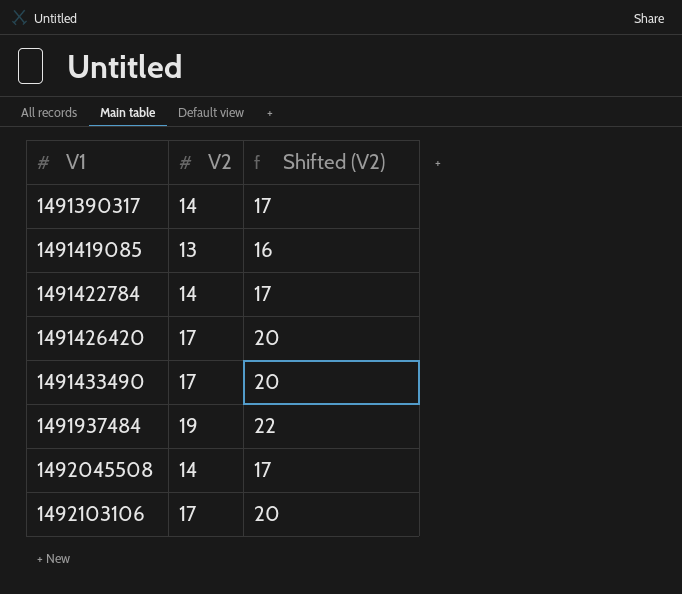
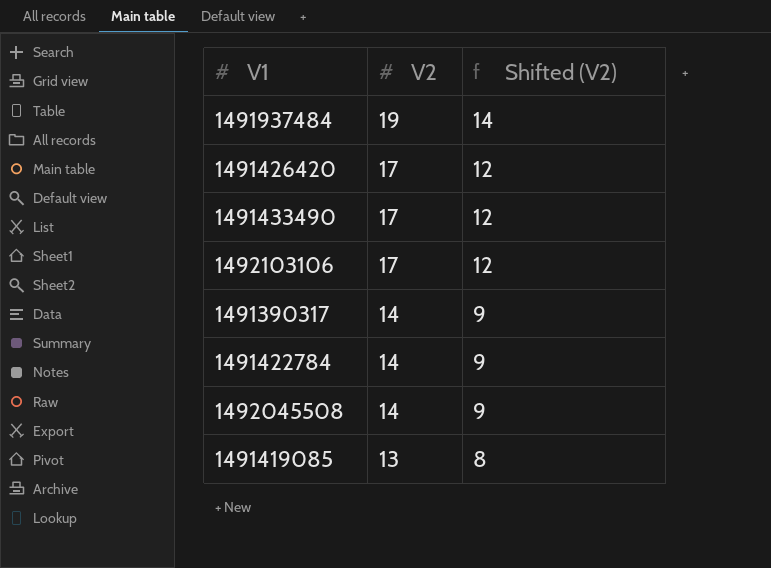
row order: V1 ascending -> V2 descending
column Shifted (V2) | formula: [V2] + 3 -> [V2] - 5

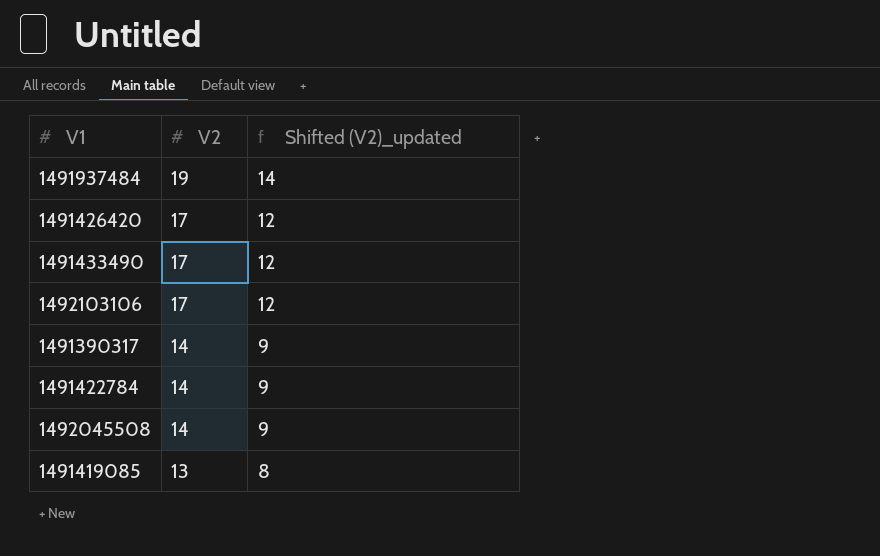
column name: Shifted (V2) -> Shifted (V2)_updated

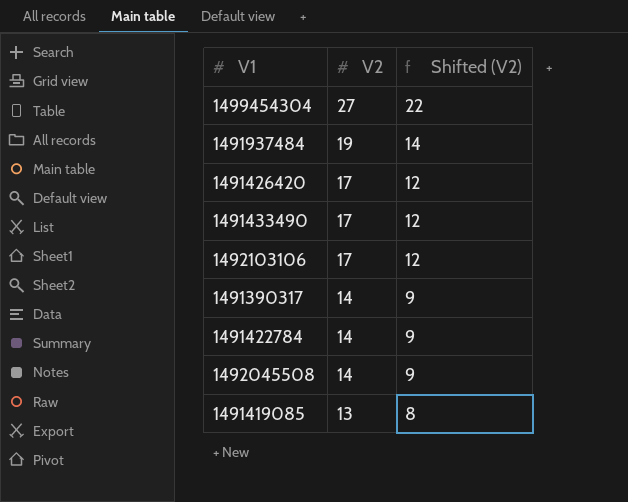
column name: Shifted (V2)_updated -> Shifted (V2)
row 1499454304: none -> 27 | 22

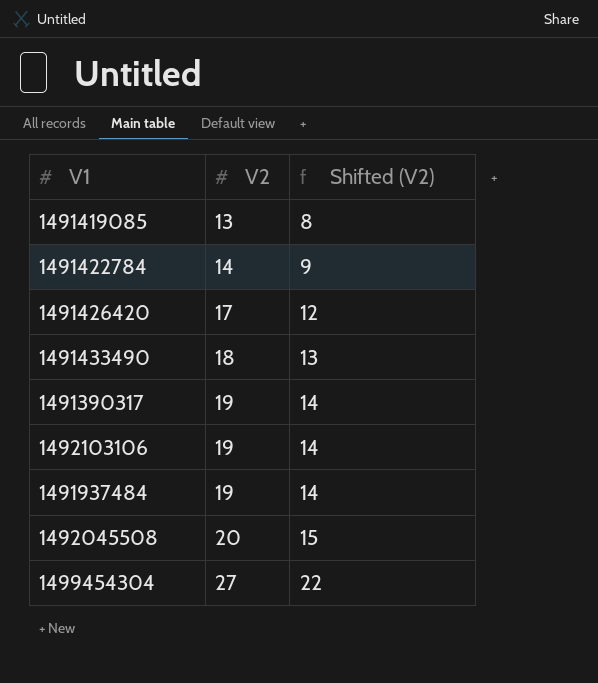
row order: V2 descending -> V2 ascending
1491433490 | V2: 17 -> 18
1491433490 | Shifted (V2): 12 -> 13
1491390317 | V2: 14 -> 19
1491390317 | Shifted (V2): 9 -> 14
1492103106 | V2: 17 -> 19
1492103106 | Shifted (V2): 12 -> 14
1492045508 | V2: 14 -> 20
1492045508 | Shifted (V2): 9 -> 15

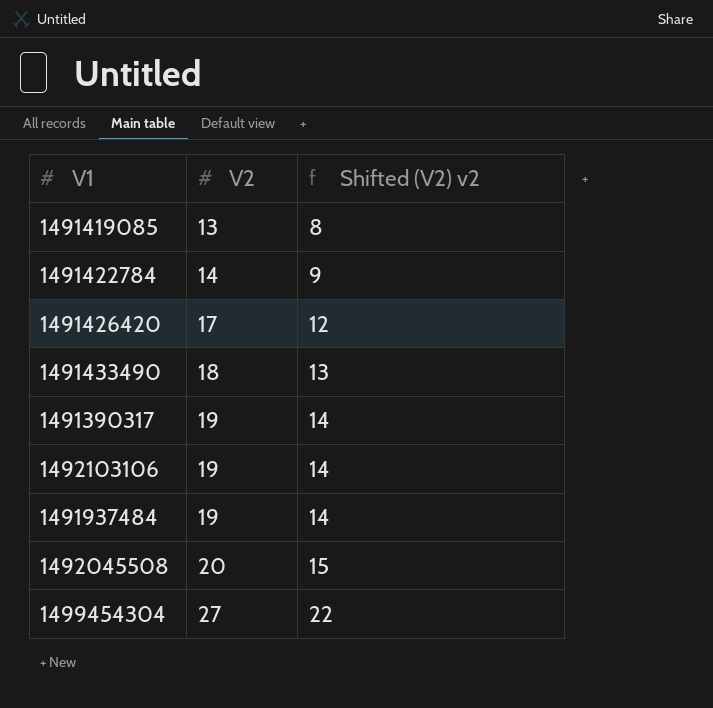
column name: Shifted (V2) -> Shifted (V2) v2

